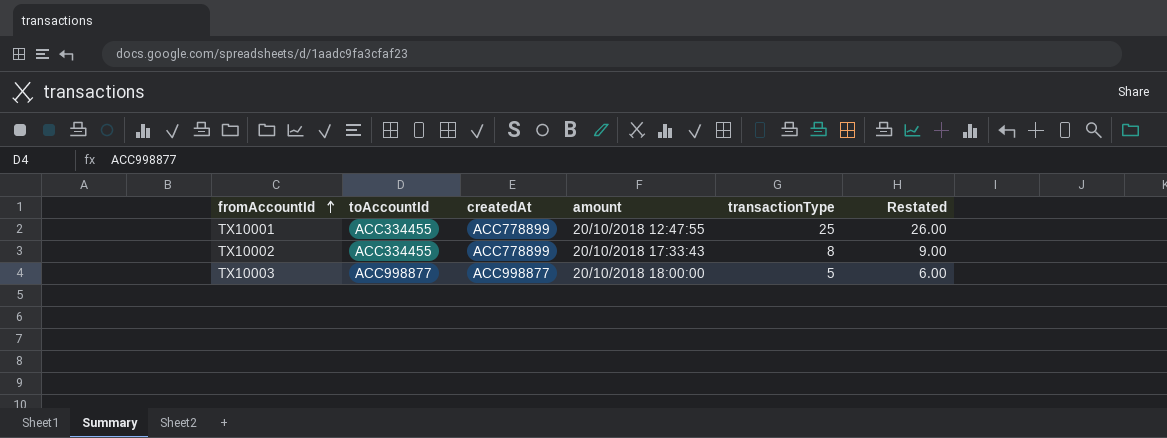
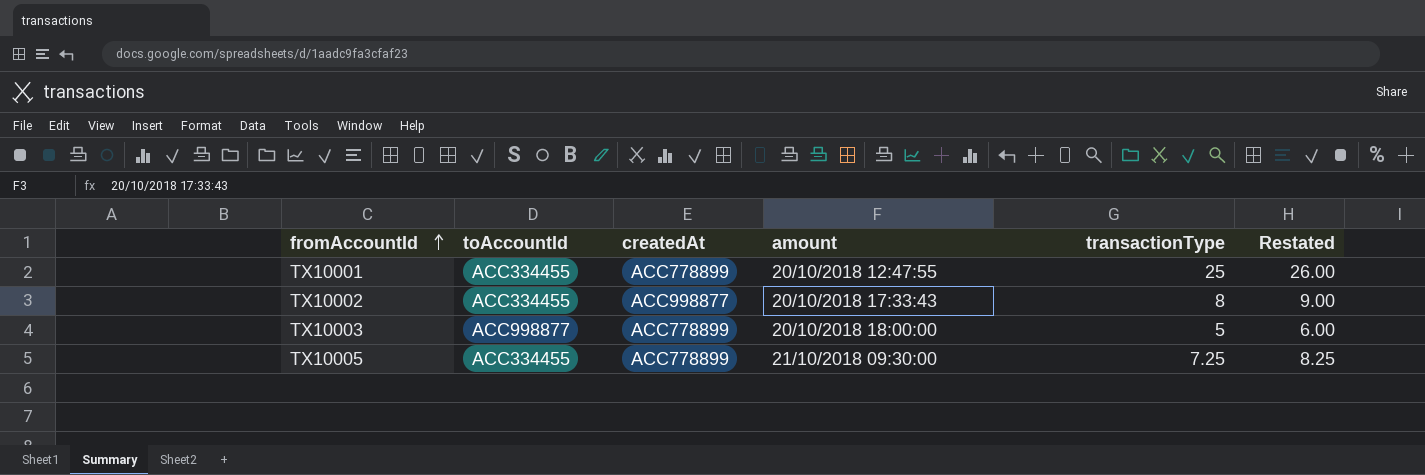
TX10002 | createdAt: ACC778899 -> ACC998877
TX10003 | createdAt: ACC998877 -> ACC778899
row TX10005: none -> ACC334455 | ACC778899 | 21/10/2018 09:30:00 | 7.25 | 8.25

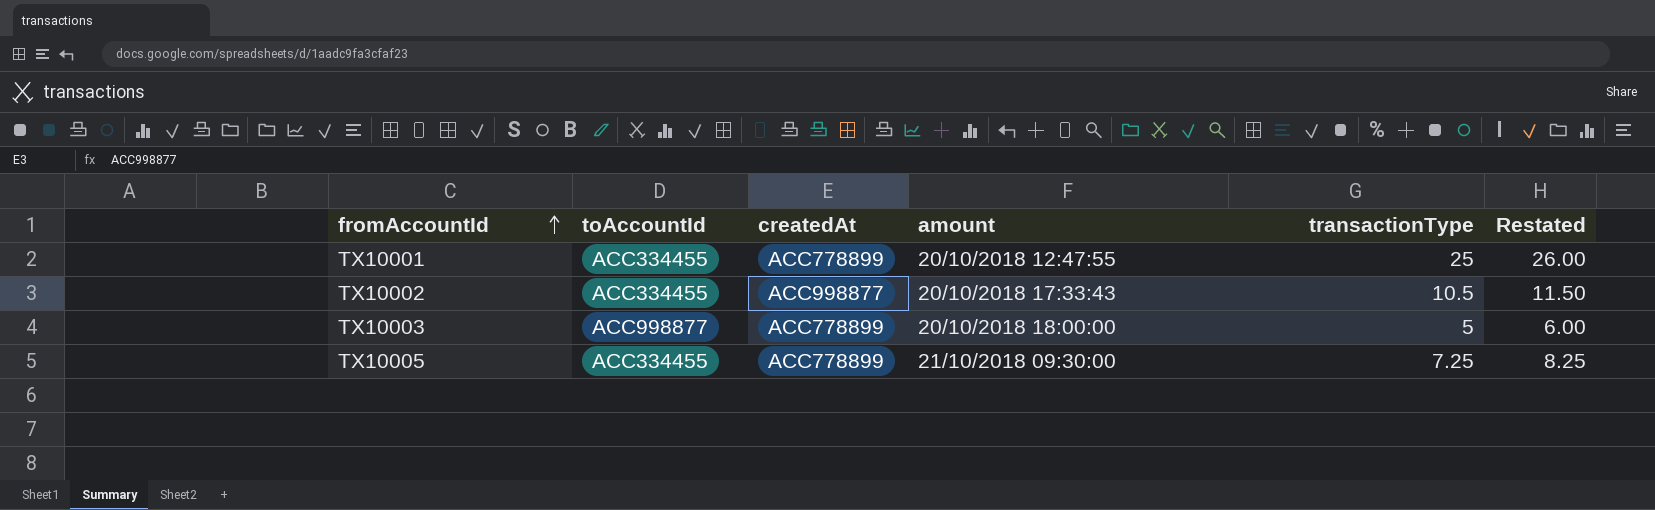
TX10002 | transactionType: 8 -> 10.5
TX10002 | Restated: 9.00 -> 11.50

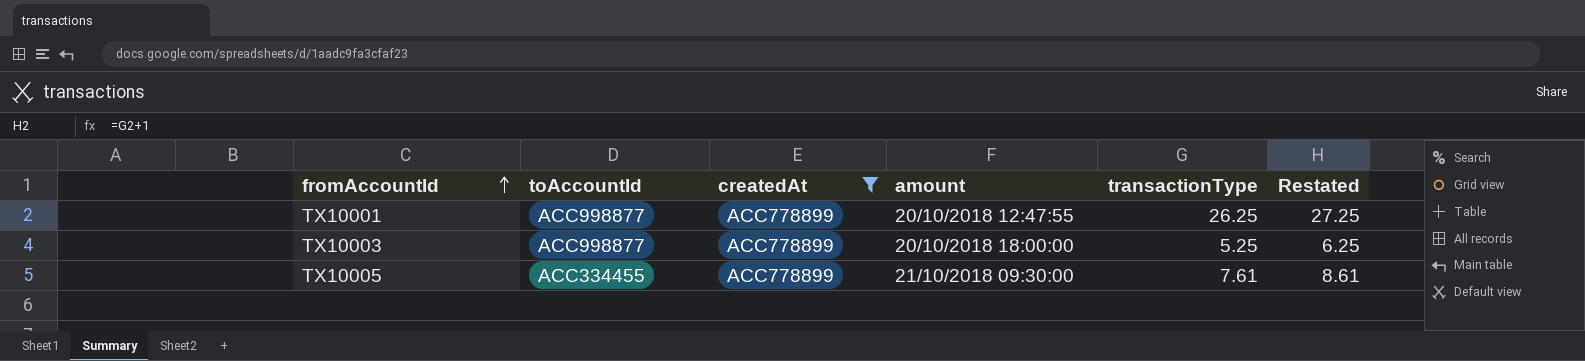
filter: none -> createdAt = ACC778899
TX10001 | toAccountId: ACC334455 -> ACC998877
TX10001 | transactionType: 25 -> 26.25
TX10001 | Restated: 26.00 -> 27.25
TX10003 | transactionType: 5 -> 5.25
TX10003 | Restated: 6.00 -> 6.25
TX10005 | transactionType: 7.25 -> 7.61
TX10005 | Restated: 8.25 -> 8.61

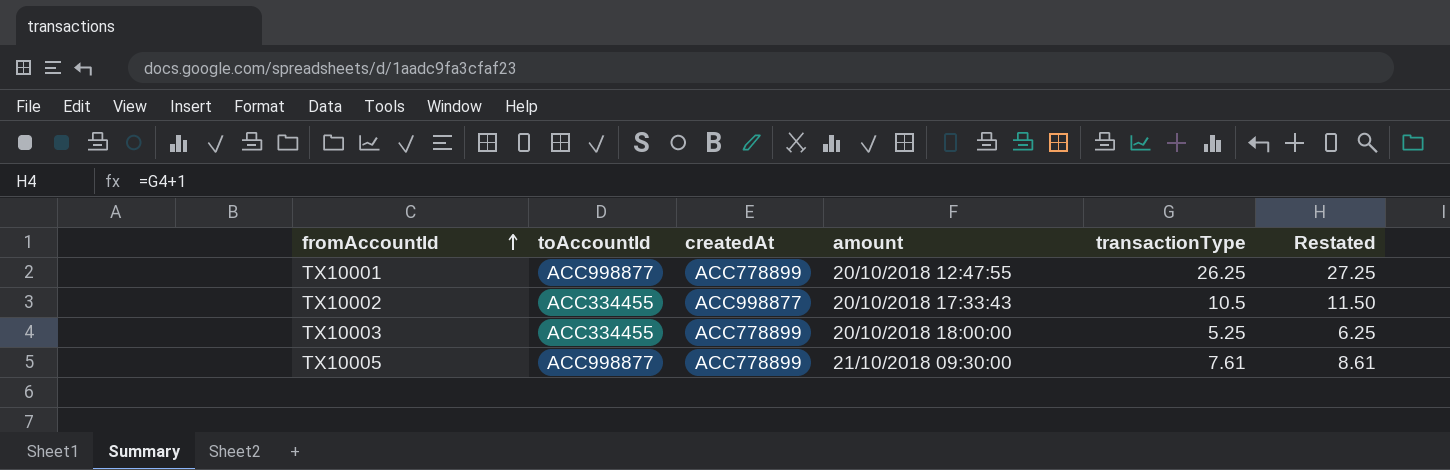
filter: createdAt = ACC778899 -> none
TX10003 | toAccountId: ACC998877 -> ACC334455
TX10005 | toAccountId: ACC334455 -> ACC998877

